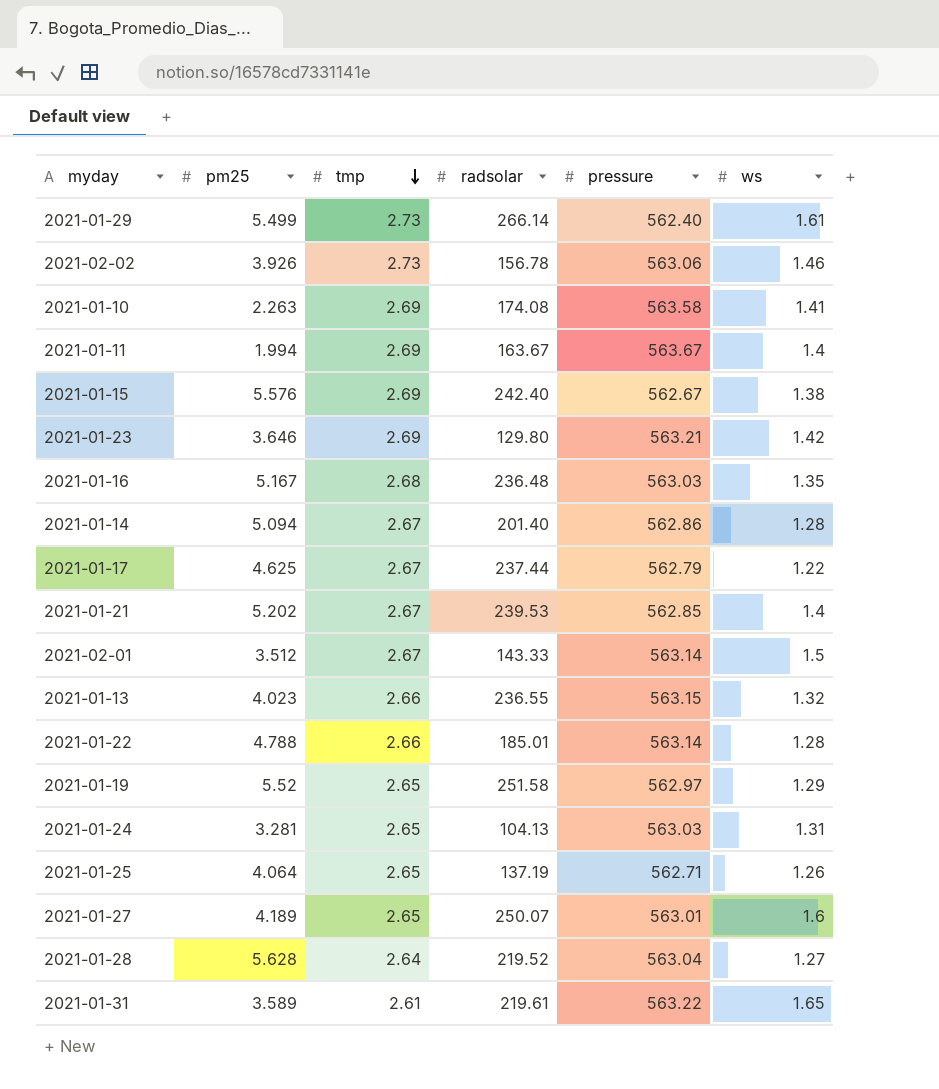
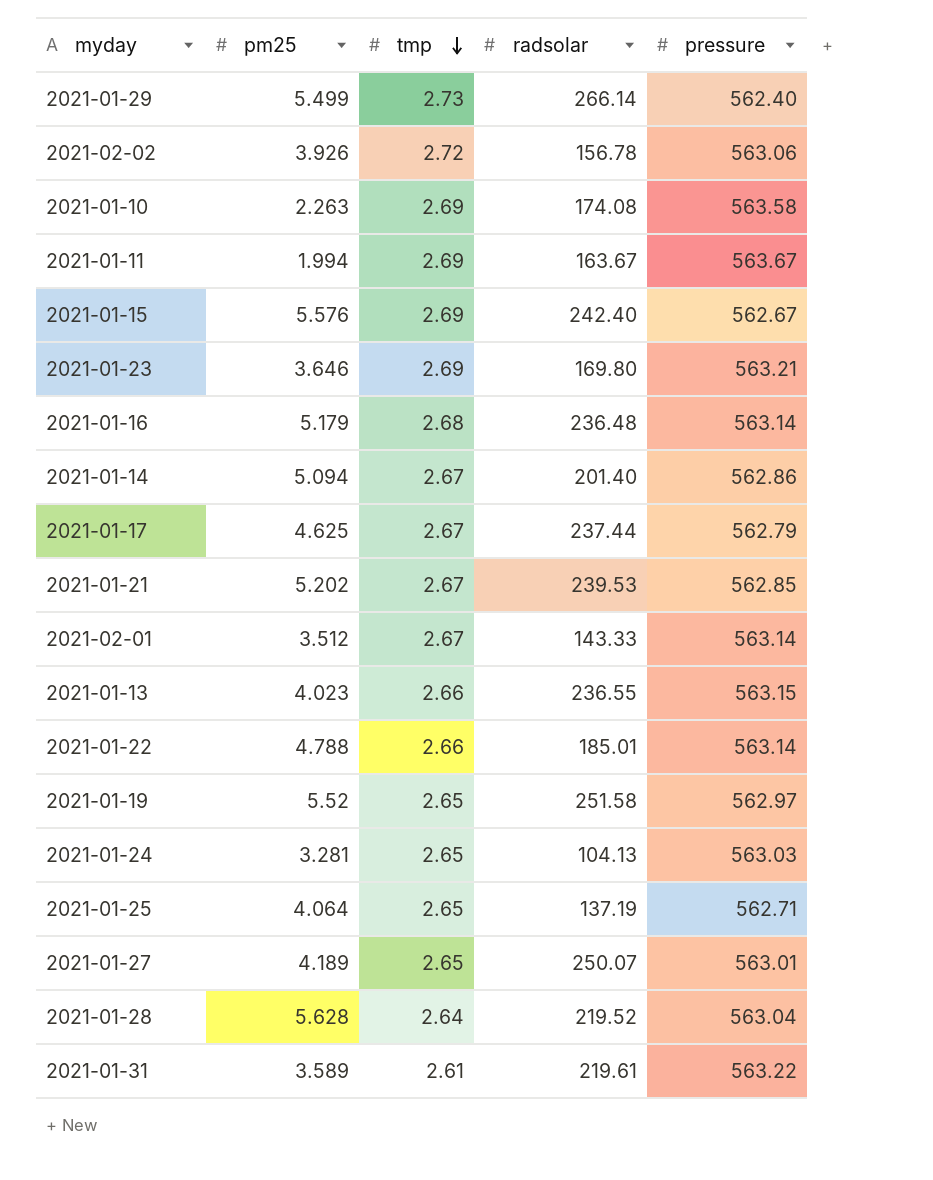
column ws | position: 6 -> none
2021-02-02 | tmp: 2.73 -> 2.72
2021-01-23 | radsolar: 129.80 -> 169.80
2021-01-16 | pm25: 5.167 -> 5.179
2021-01-16 | pressure: 563.03 -> 563.14

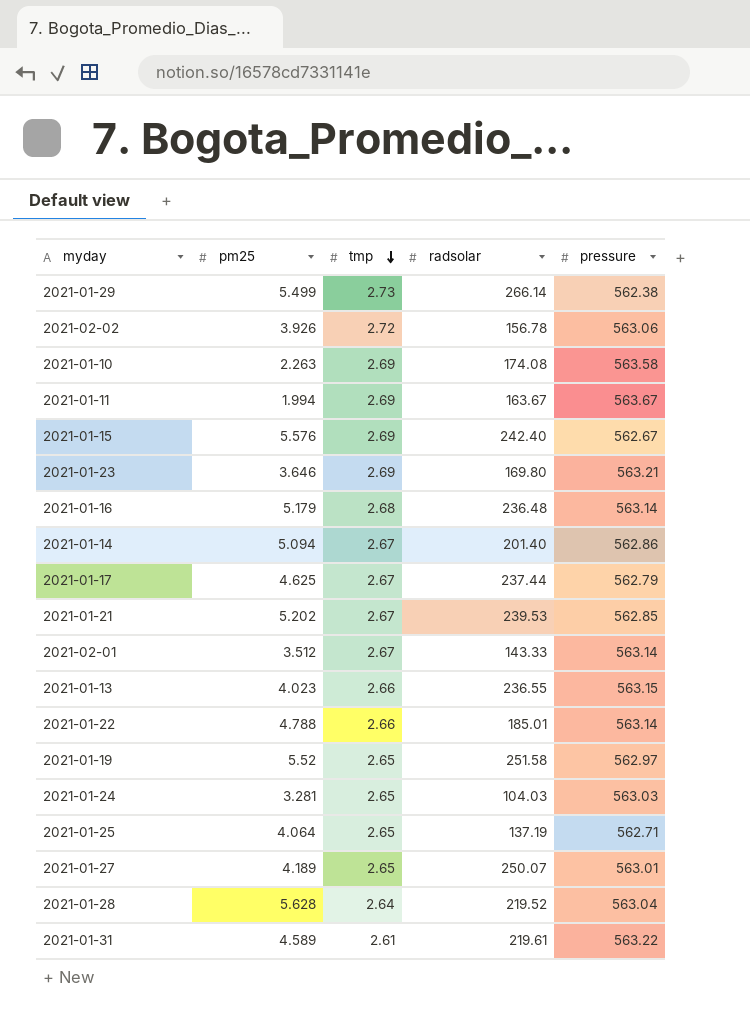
2021-01-29 | pressure: 562.40 -> 562.38
2021-01-24 | radsolar: 104.13 -> 104.03
2021-01-31 | pm25: 3.589 -> 4.589

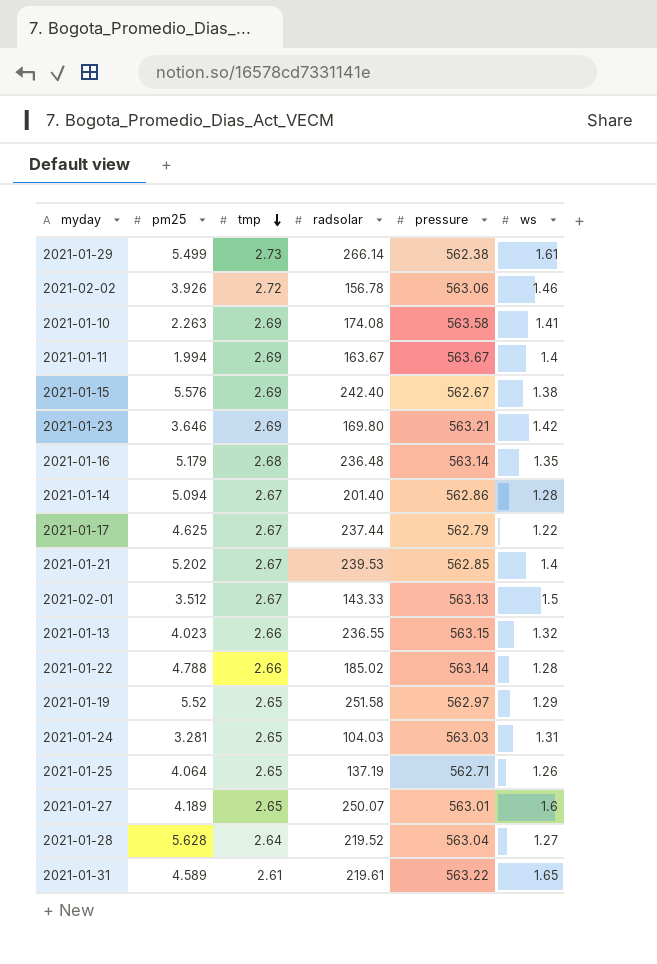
column ws | position: none -> 6
2021-02-01 | pressure: 563.14 -> 563.13
2021-01-22 | radsolar: 185.01 -> 185.02

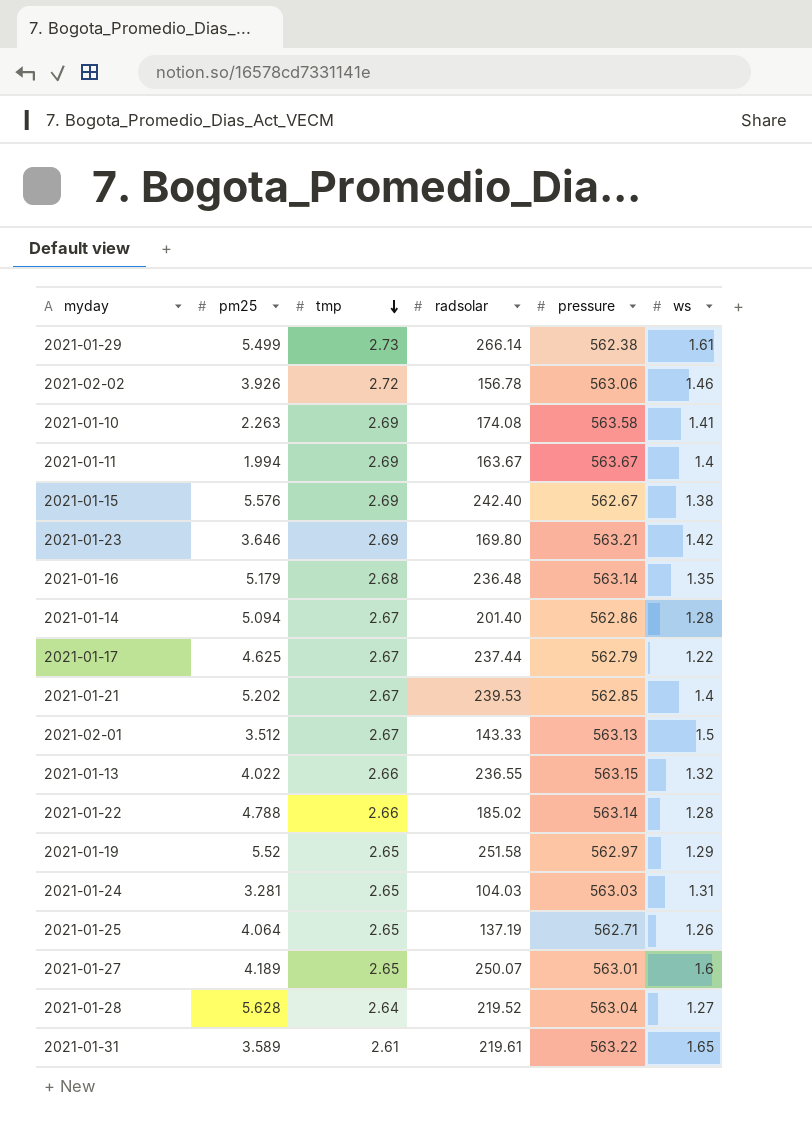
2021-01-13 | pm25: 4.023 -> 4.022
2021-01-31 | pm25: 4.589 -> 3.589

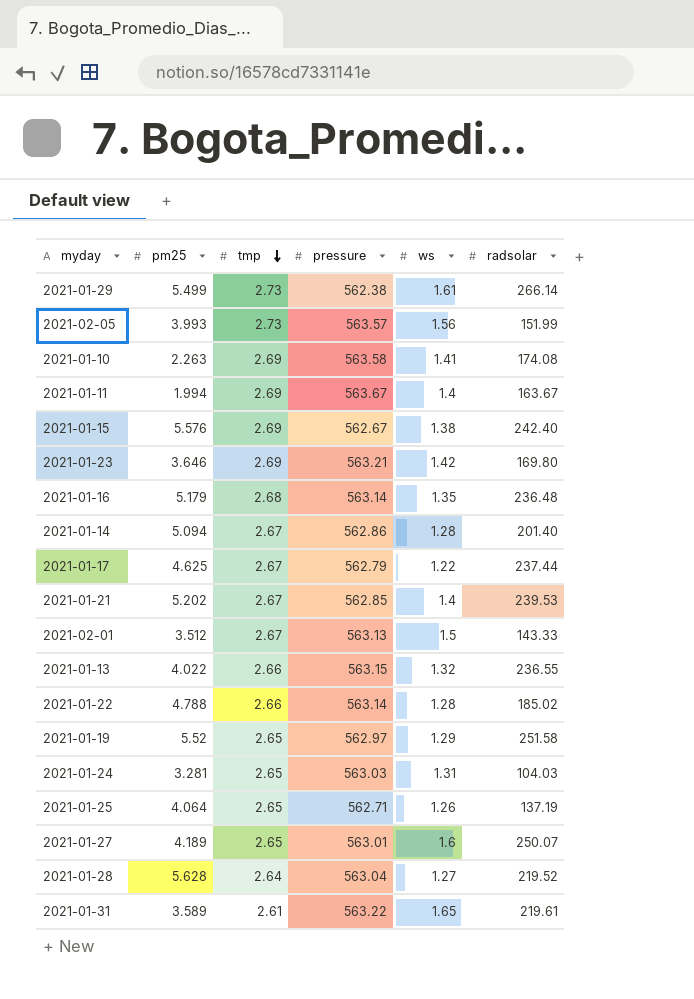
column radsolar | position: 4 -> 6
row 2021-02-02: 3.926 | 2.72 | 156.78 | 563.06 | 1.46 -> none
row 2021-02-05: none -> 3.993 | 2.73 | 563.57 | 1.56 | 151.99

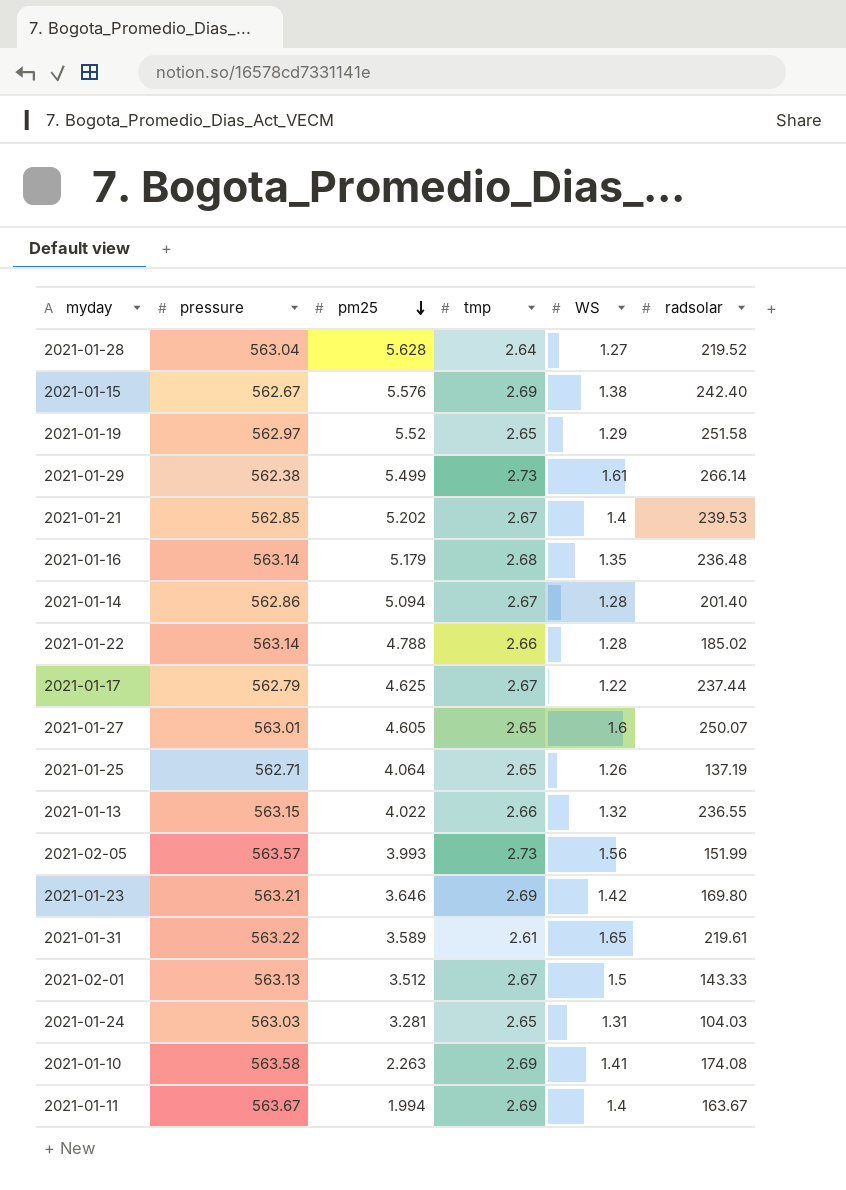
row order: tmp descending -> pm25 descending
column pressure | position: 4 -> 2
column name: ws -> WS
2021-01-27 | pm25: 4.189 -> 4.605

